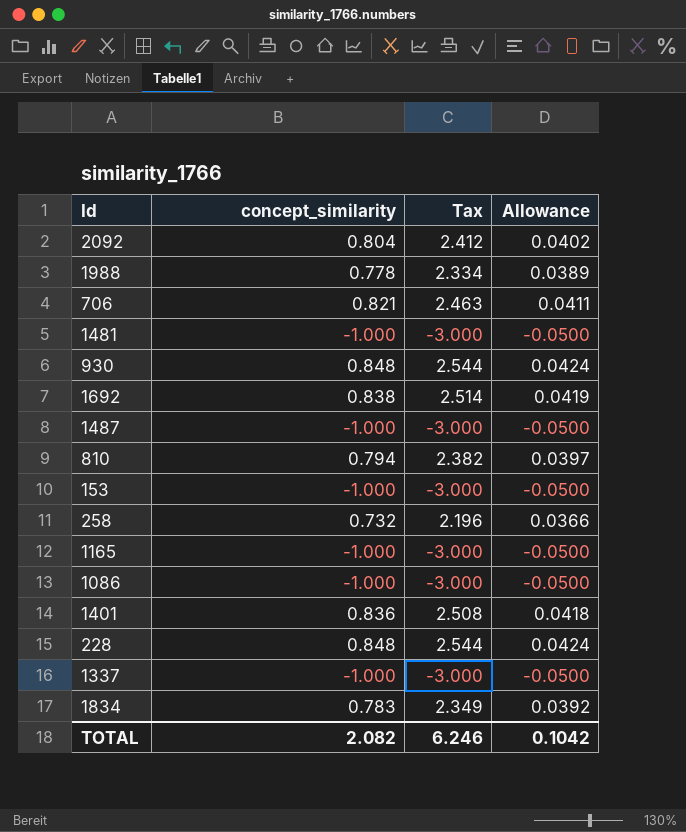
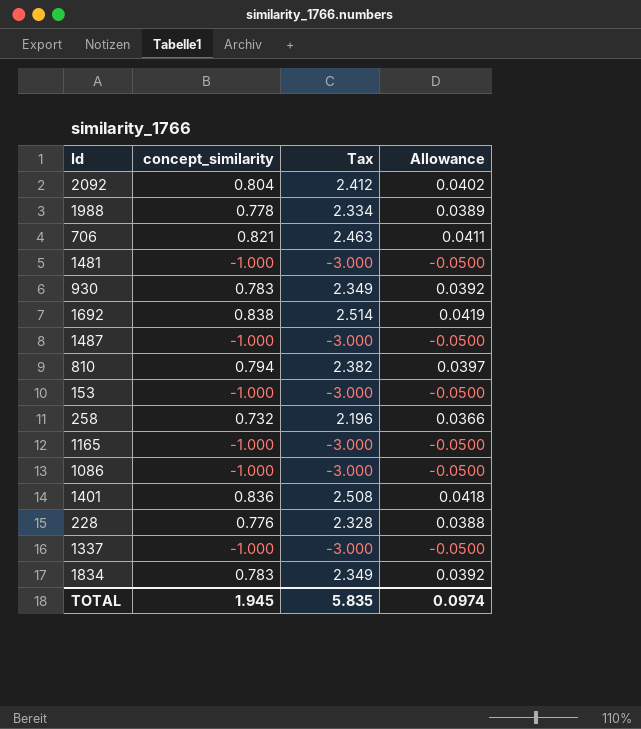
930 | concept_similarity: 0.848 -> 0.783
930 | Tax: 2.544 -> 2.349
930 | Allowance: 0.0424 -> 0.0392
228 | concept_similarity: 0.848 -> 0.776
228 | Tax: 2.544 -> 2.328
228 | Allowance: 0.0424 -> 0.0388
TOTAL | concept_similarity: 2.082 -> 1.945
TOTAL | Tax: 6.246 -> 5.835
TOTAL | Allowance: 0.1042 -> 0.0974

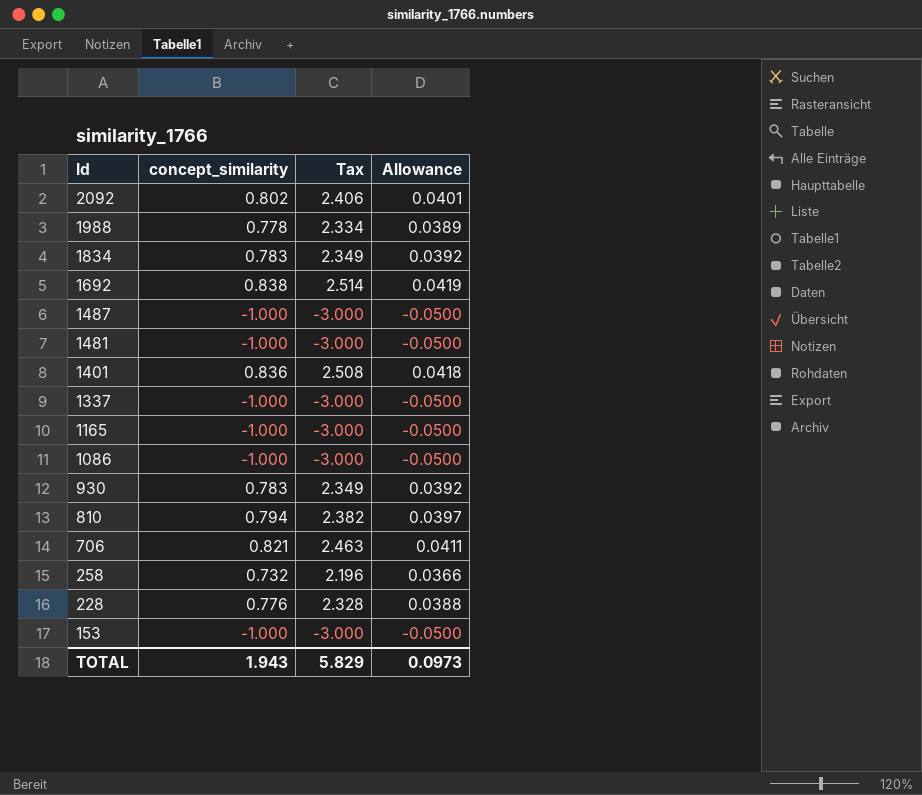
row order: none -> Id descending
2092 | concept_similarity: 0.804 -> 0.802
2092 | Tax: 2.412 -> 2.406
2092 | Allowance: 0.0402 -> 0.0401
TOTAL | concept_similarity: 1.945 -> 1.943
TOTAL | Tax: 5.835 -> 5.829
TOTAL | Allowance: 0.0974 -> 0.0973

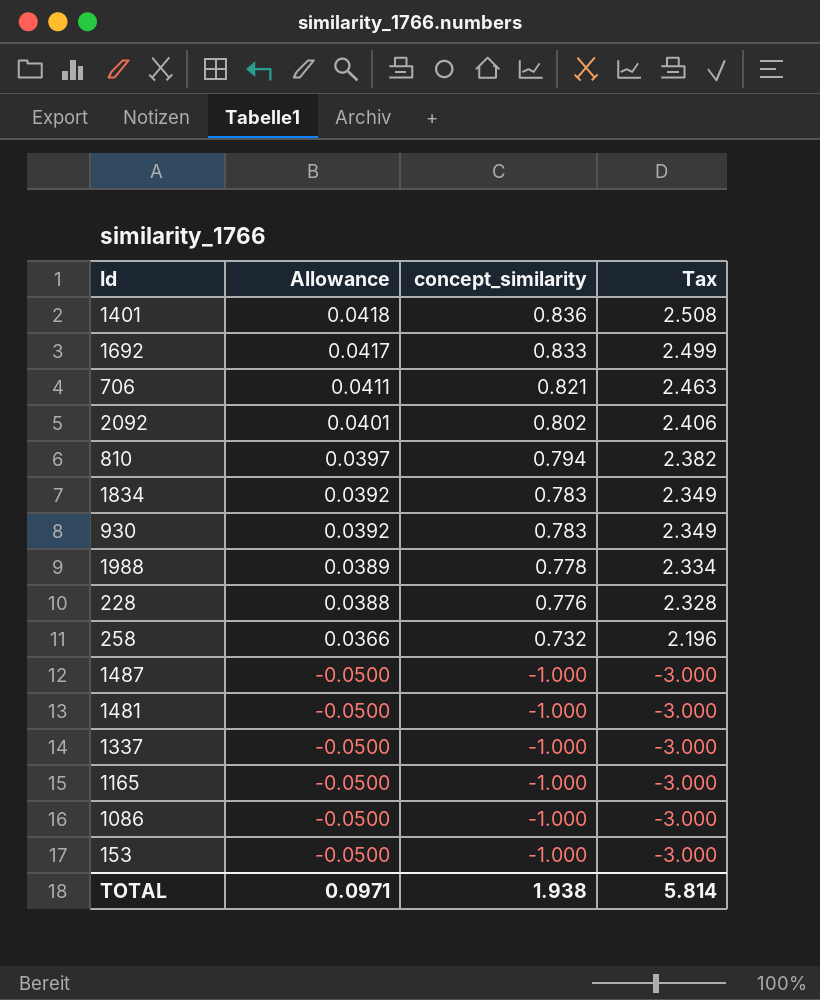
row order: Id descending -> Allowance descending
column Allowance | position: 4 -> 2
1692 | Allowance: 0.0419 -> 0.0417
1692 | concept_similarity: 0.838 -> 0.833
1692 | Tax: 2.514 -> 2.499
TOTAL | Allowance: 0.0973 -> 0.0971
TOTAL | concept_similarity: 1.943 -> 1.938
TOTAL | Tax: 5.829 -> 5.814

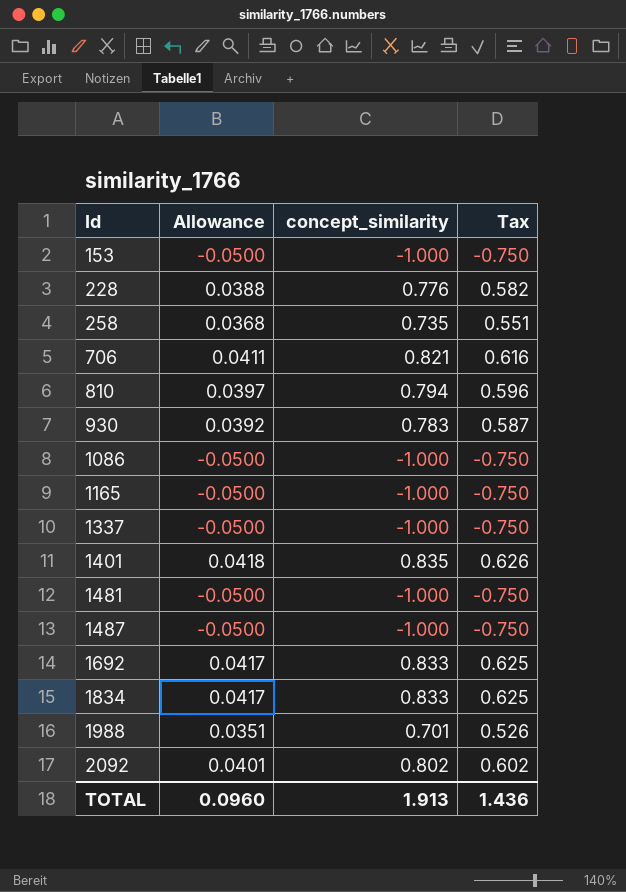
row order: Allowance descending -> Id ascending
column Tax | formula: [concept_similarity] * 3 -> [concept_similarity] * 0.75
258 | Allowance: 0.0366 -> 0.0368
258 | concept_similarity: 0.732 -> 0.735
1401 | concept_similarity: 0.836 -> 0.835
1834 | Allowance: 0.0392 -> 0.0417
1834 | concept_similarity: 0.783 -> 0.833
1988 | Allowance: 0.0389 -> 0.0351
1988 | concept_similarity: 0.778 -> 0.701
TOTAL | Allowance: 0.0971 -> 0.0960
TOTAL | concept_similarity: 1.938 -> 1.913
TOTAL | Tax: 5.814 -> 1.436

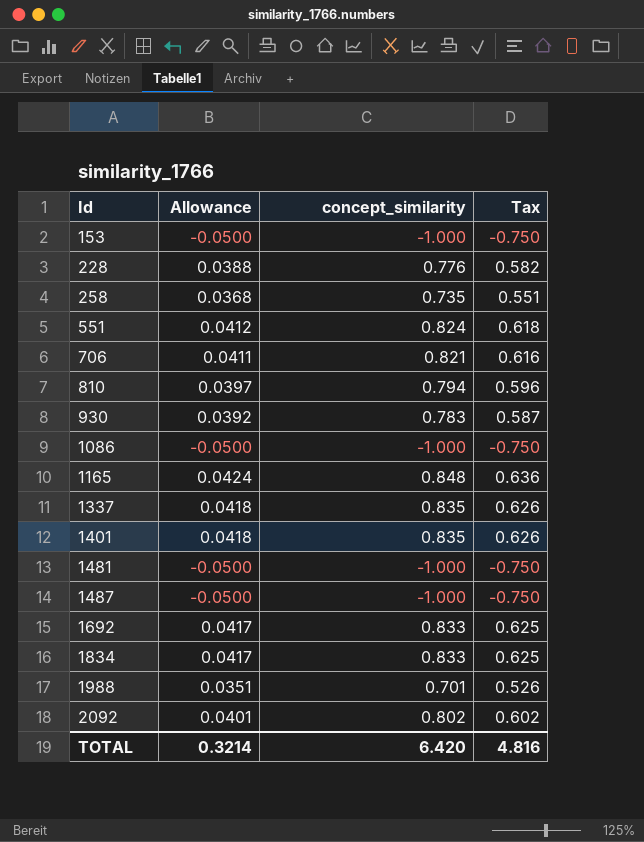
row 551: none -> 0.0412 | 0.824 | 0.618
1165 | Allowance: -0.0500 -> 0.0424
1165 | concept_similarity: -1.000 -> 0.848
1165 | Tax: -0.750 -> 0.636
1337 | Allowance: -0.0500 -> 0.0418
1337 | concept_similarity: -1.000 -> 0.835
1337 | Tax: -0.750 -> 0.626
TOTAL | Allowance: 0.0960 -> 0.3214
TOTAL | concept_similarity: 1.913 -> 6.420
TOTAL | Tax: 1.436 -> 4.816

